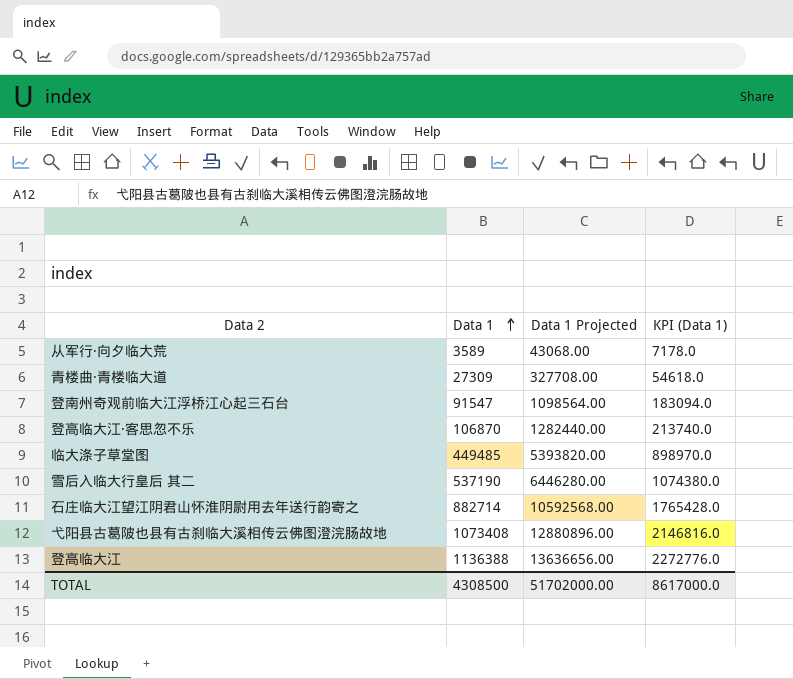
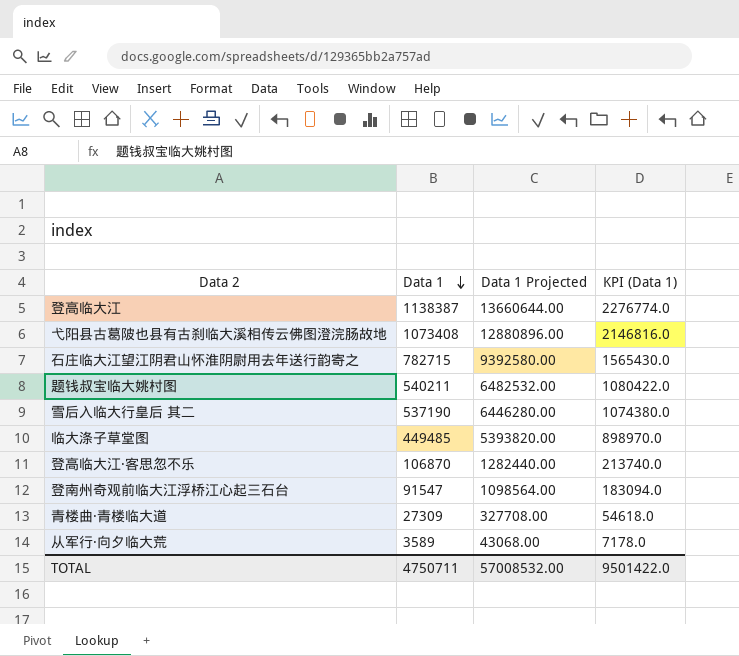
row order: Data 1 ascending -> Data 1 descending
登高临大江 | Data 1: 1136388 -> 1138387
登高临大江 | Data 1 Projected: 13636656.00 -> 13660644.00
登高临大江 | KPI (Data 1): 2272776.0 -> 2276774.0
石庄临大江望江阴君山怀淮阴尉用去年送行韵寄之 | Data 1: 882714 -> 782715
石庄临大江望江阴君山怀淮阴尉用去年送行韵寄之 | Data 1 Projected: 10592568.00 -> 9392580.00
石庄临大江望江阴君山怀淮阴尉用去年送行韵寄之 | KPI (Data 1): 1765428.0 -> 1565430.0
row 题钱叔宝临大姚村图: none -> 540211 | 6482532.00 | 1080422.0
TOTAL | Data 1: 4308500 -> 4750711
TOTAL | Data 1 Projected: 51702000.00 -> 57008532.00
TOTAL | KPI (Data 1): 8617000.0 -> 9501422.0

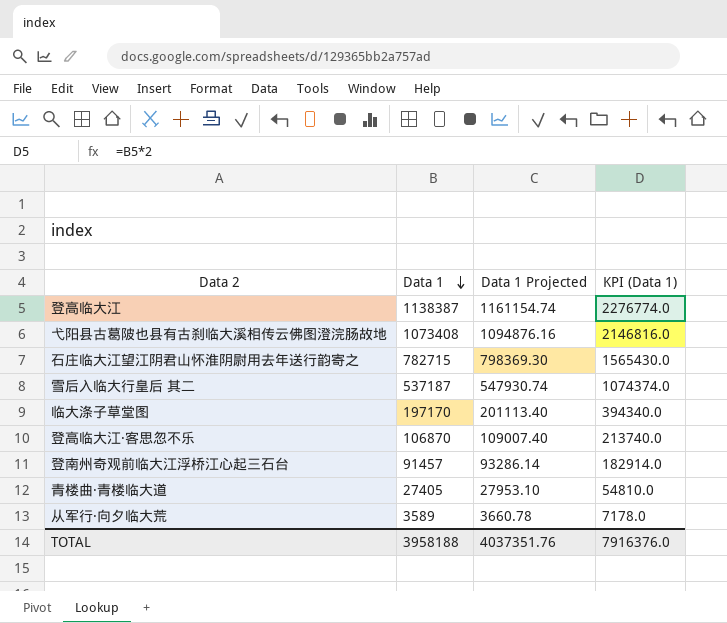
column Data 1 Projected | formula: [Data 1] * 12 -> [Data 1] * 1.02
row 题钱叔宝临大姚村图: 540211 | 6482532.00 | 1080422.0 -> none
雪后入临大行皇后 其二 | Data 1: 537190 -> 537187
雪后入临大行皇后 其二 | KPI (Data 1): 1074380.0 -> 1074374.0
临大涤子草堂图 | Data 1: 449485 -> 197170
临大涤子草堂图 | KPI (Data 1): 898970.0 -> 394340.0
登南州奇观前临大江浮桥江心起三石台 | Data 1: 91547 -> 91457
登南州奇观前临大江浮桥江心起三石台 | KPI (Data 1): 183094.0 -> 182914.0
青楼曲·青楼临大道 | Data 1: 27309 -> 27405
青楼曲·青楼临大道 | KPI (Data 1): 54618.0 -> 54810.0
TOTAL | Data 1: 4750711 -> 3958188
TOTAL | Data 1 Projected: 57008532.00 -> 4037351.76
TOTAL | KPI (Data 1): 9501422.0 -> 7916376.0

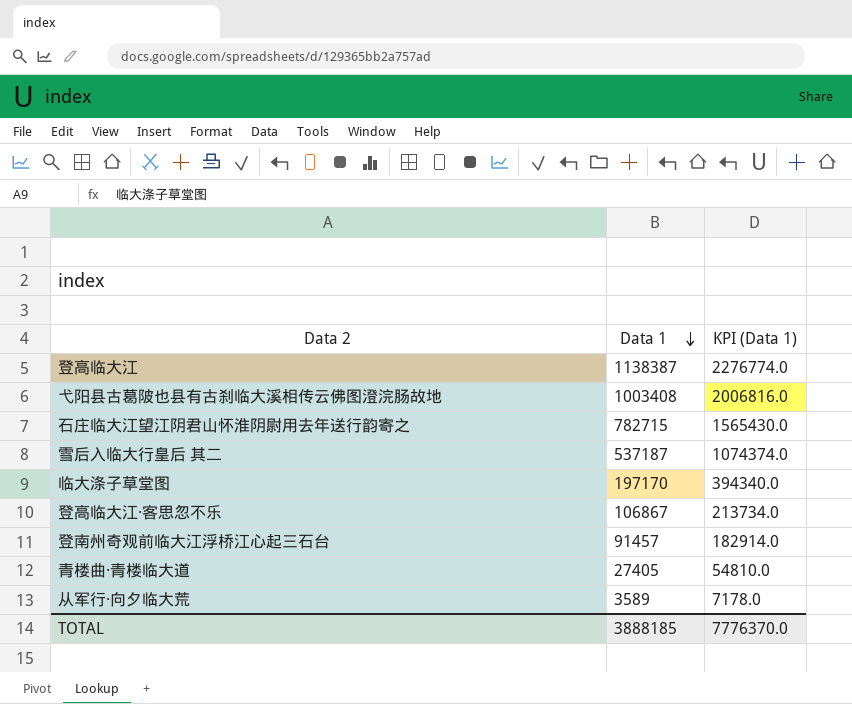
column Data 1 Projected | formula: [Data 1] * 1.02 -> none
弋阳县古葛陂也县有古刹临大溪相传云佛图澄浣肠故地 | Data 1: 1073408 -> 1003408
弋阳县古葛陂也县有古刹临大溪相传云佛图澄浣肠故地 | KPI (Data 1): 2146816.0 -> 2006816.0
登高临大江·客思忽不乐 | Data 1: 106870 -> 106867
登高临大江·客思忽不乐 | KPI (Data 1): 213740.0 -> 213734.0
TOTAL | Data 1: 3958188 -> 3888185
TOTAL | KPI (Data 1): 7916376.0 -> 7776370.0

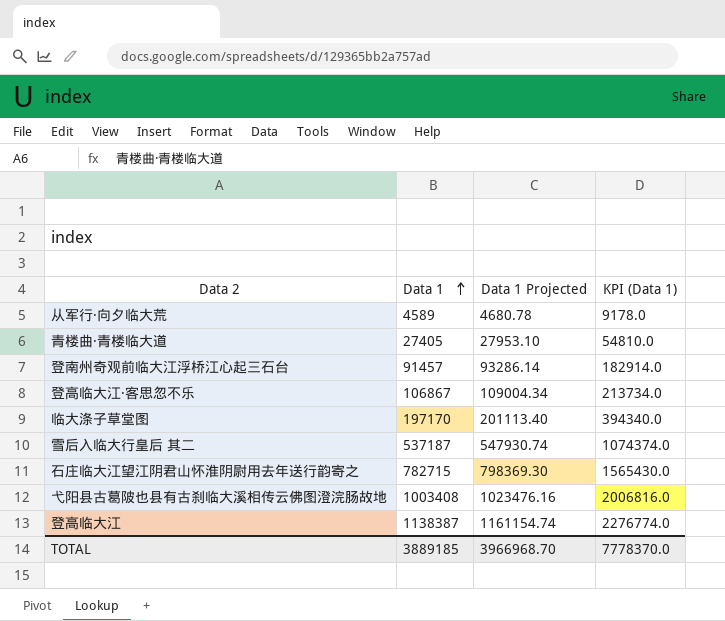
row order: Data 1 descending -> Data 1 ascending
column Data 1 Projected | formula: none -> [Data 1] * 1.02
从军行·向夕临大荒 | Data 1: 3589 -> 4589
从军行·向夕临大荒 | KPI (Data 1): 7178.0 -> 9178.0
TOTAL | Data 1: 3888185 -> 3889185
TOTAL | KPI (Data 1): 7776370.0 -> 7778370.0

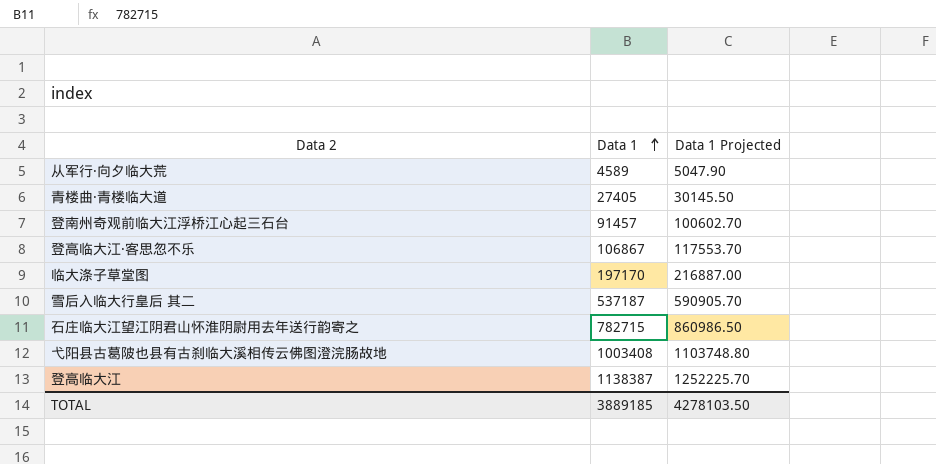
column KPI (Data 1) | formula: [Data 1] * 2 -> none
column Data 1 Projected | formula: [Data 1] * 1.02 -> [Data 1] * 1.1
TOTAL | Data 1 Projected: 3966968.70 -> 4278103.50

